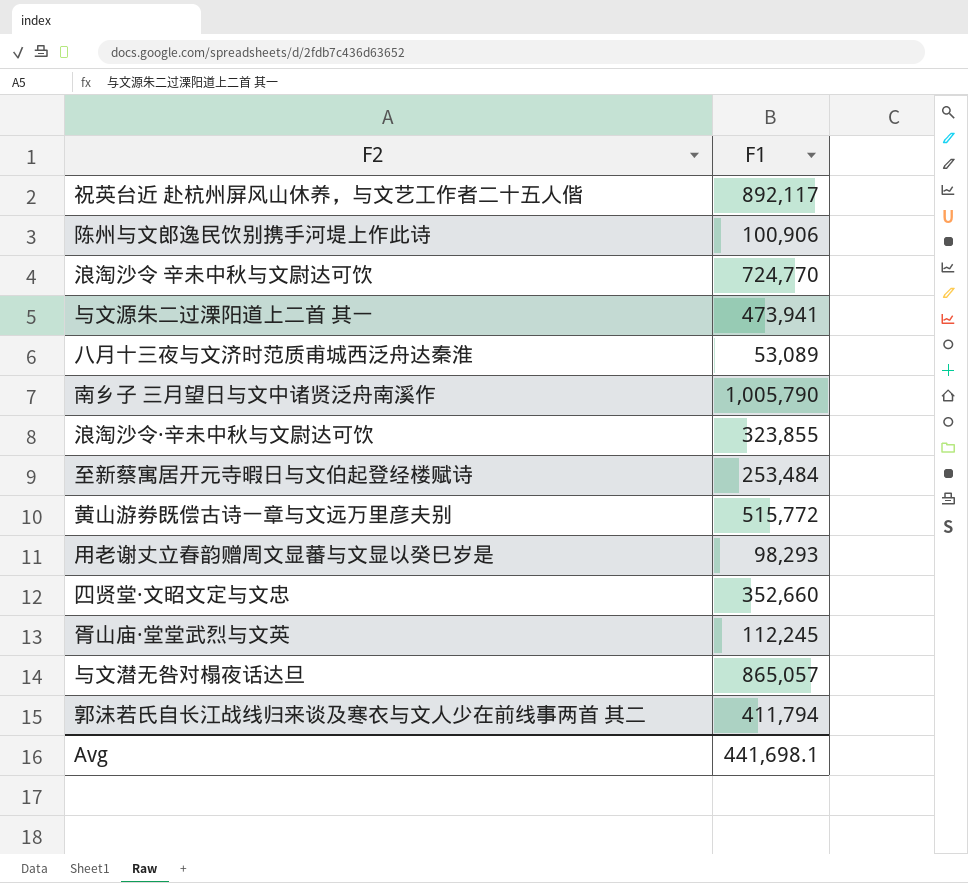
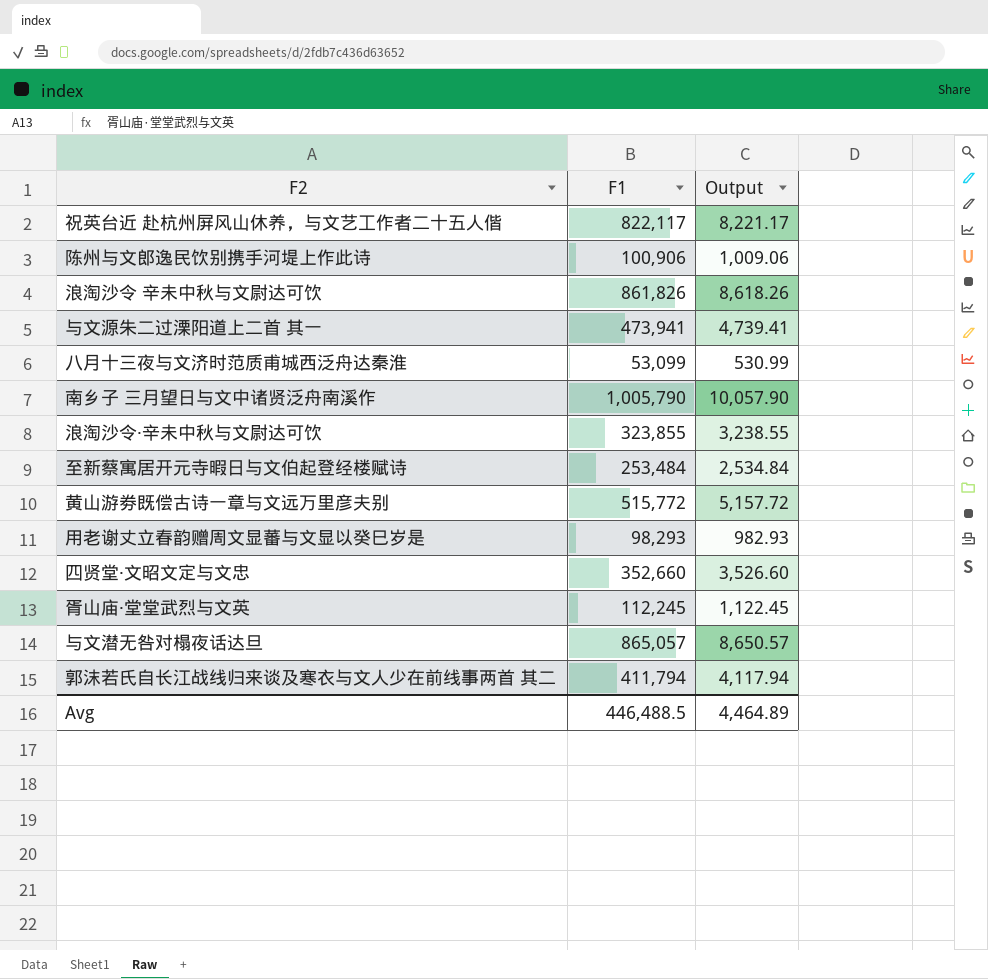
column Output | formula: none -> [F1] * 0.01
祝英台近 赴杭州屏风山休养，与文艺工作者二十五人偕 | F1: 892,117 -> 822,117
浪淘沙令 辛未中秋与文尉达可饮 | F1: 724,770 -> 861,826
八月十三夜与文济时范质甫城西泛舟达秦淮 | F1: 53,089 -> 53,099
Avg | F1: 441,698.1 -> 446,488.5

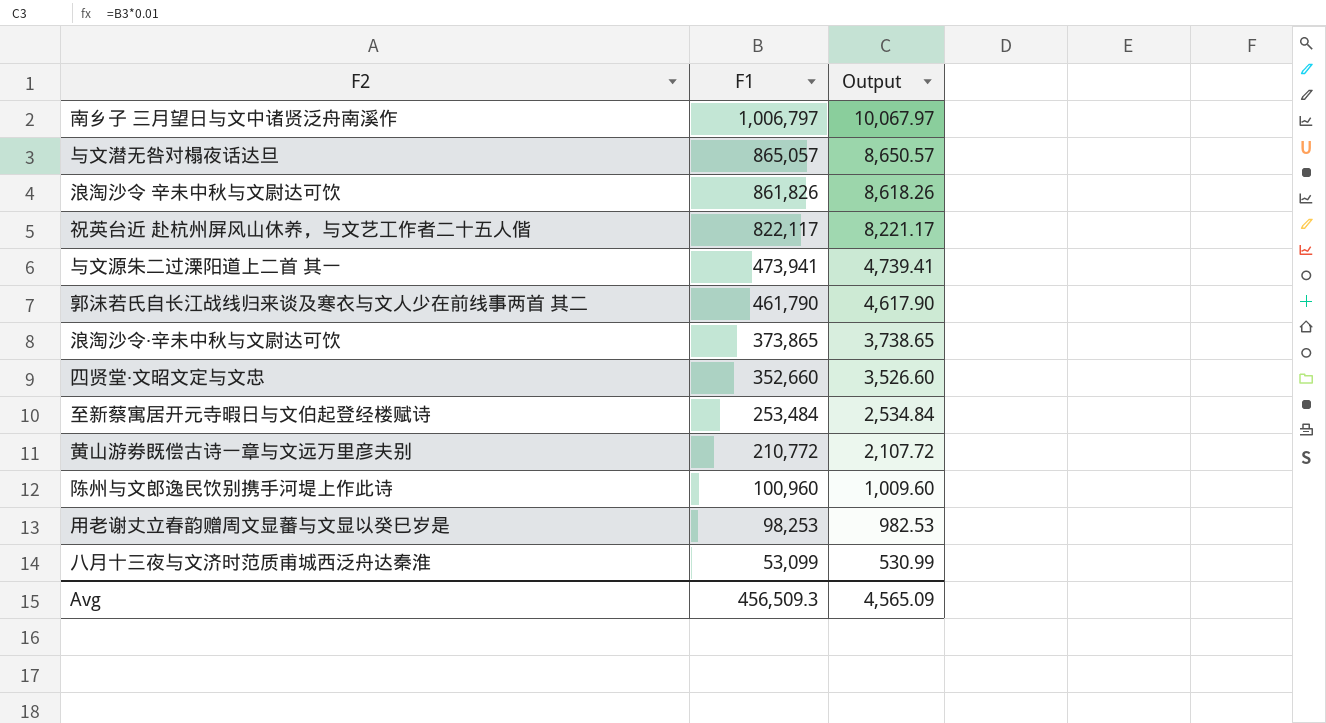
row order: none -> F1 descending
row 胥山庙·堂堂武烈与文英: 112,245 | 1,122.45 -> none
南乡子 三月望日与文中诸贤泛舟南溪作 | F1: 1,005,790 -> 1,006,797
南乡子 三月望日与文中诸贤泛舟南溪作 | Output: 10,057.90 -> 10,067.97
郭沫若氏自长江战线归来谈及寒衣与文人少在前线事两首 其二 | F1: 411,794 -> 461,790
郭沫若氏自长江战线归来谈及寒衣与文人少在前线事两首 其二 | Output: 4,117.94 -> 4,617.90
浪淘沙令·辛未中秋与文尉达可饮 | F1: 323,855 -> 373,865
浪淘沙令·辛未中秋与文尉达可饮 | Output: 3,238.55 -> 3,738.65
黄山游劵既偿古诗一章与文远万里彦夫别 | F1: 515,772 -> 210,772
黄山游劵既偿古诗一章与文远万里彦夫别 | Output: 5,157.72 -> 2,107.72
陈州与文郎逸民饮别携手河堤上作此诗 | F1: 100,906 -> 100,960
陈州与文郎逸民饮别携手河堤上作此诗 | Output: 1,009.06 -> 1,009.60
用老谢丈立春韵赠周文显蕃与文显以癸巳岁是 | F1: 98,293 -> 98,253
用老谢丈立春韵赠周文显蕃与文显以癸巳岁是 | Output: 982.93 -> 982.53
Avg | F1: 446,488.5 -> 456,509.3
Avg | Output: 4,464.89 -> 4,565.09

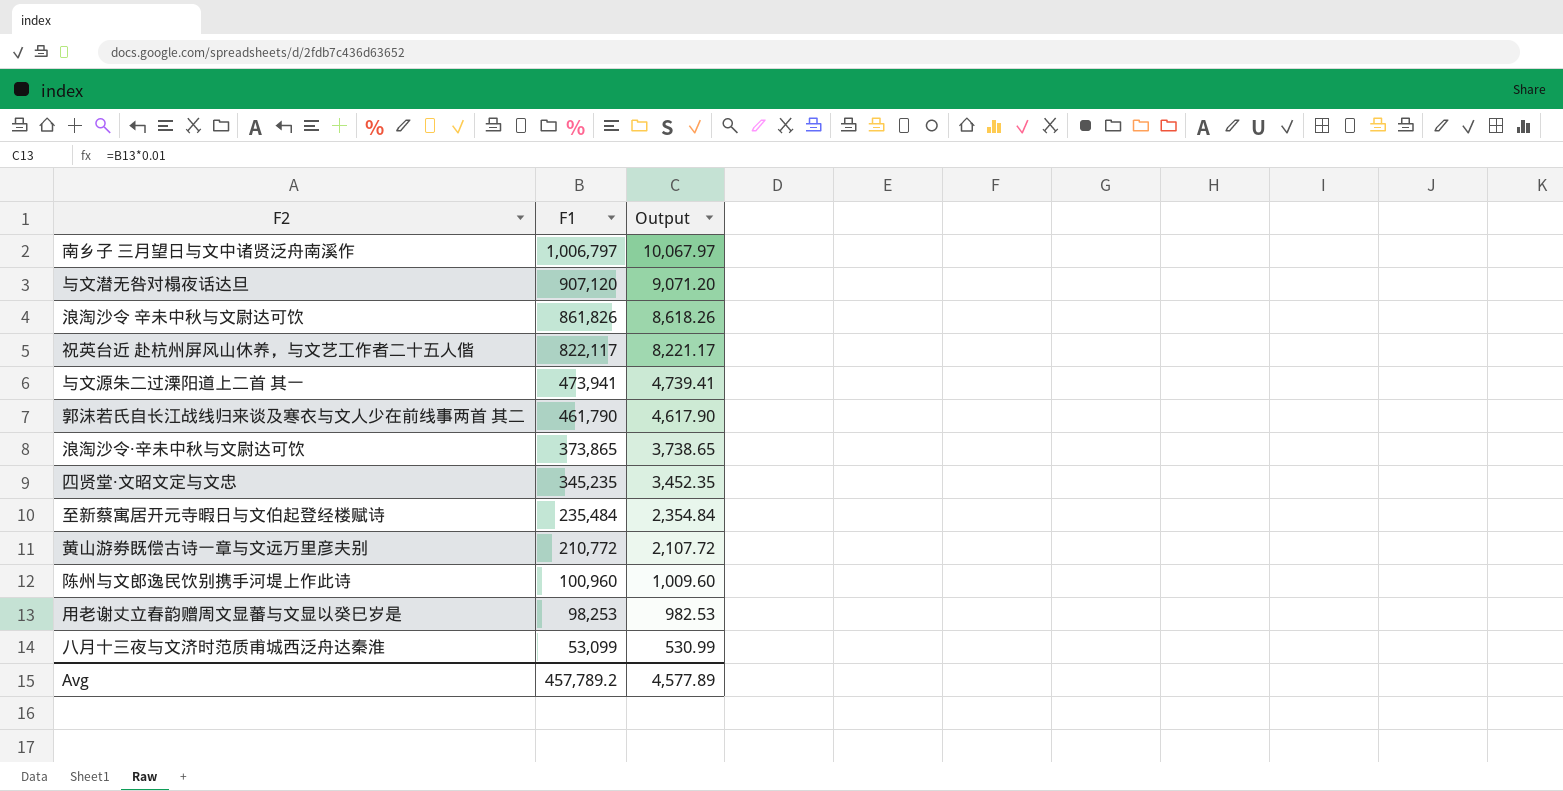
与文潜无咎对榻夜话达旦 | F1: 865,057 -> 907,120
与文潜无咎对榻夜话达旦 | Output: 8,650.57 -> 9,071.20
四贤堂·文昭文定与文忠 | F1: 352,660 -> 345,235
四贤堂·文昭文定与文忠 | Output: 3,526.60 -> 3,452.35
至新蔡寓居开元寺暇日与文伯起登经楼赋诗 | F1: 253,484 -> 235,484
至新蔡寓居开元寺暇日与文伯起登经楼赋诗 | Output: 2,534.84 -> 2,354.84
Avg | F1: 456,509.3 -> 457,789.2
Avg | Output: 4,565.09 -> 4,577.89

